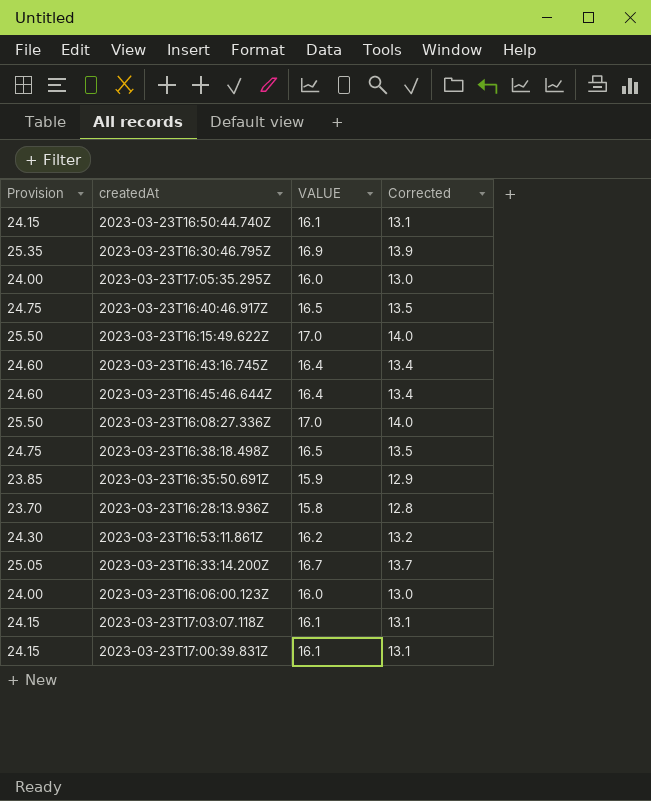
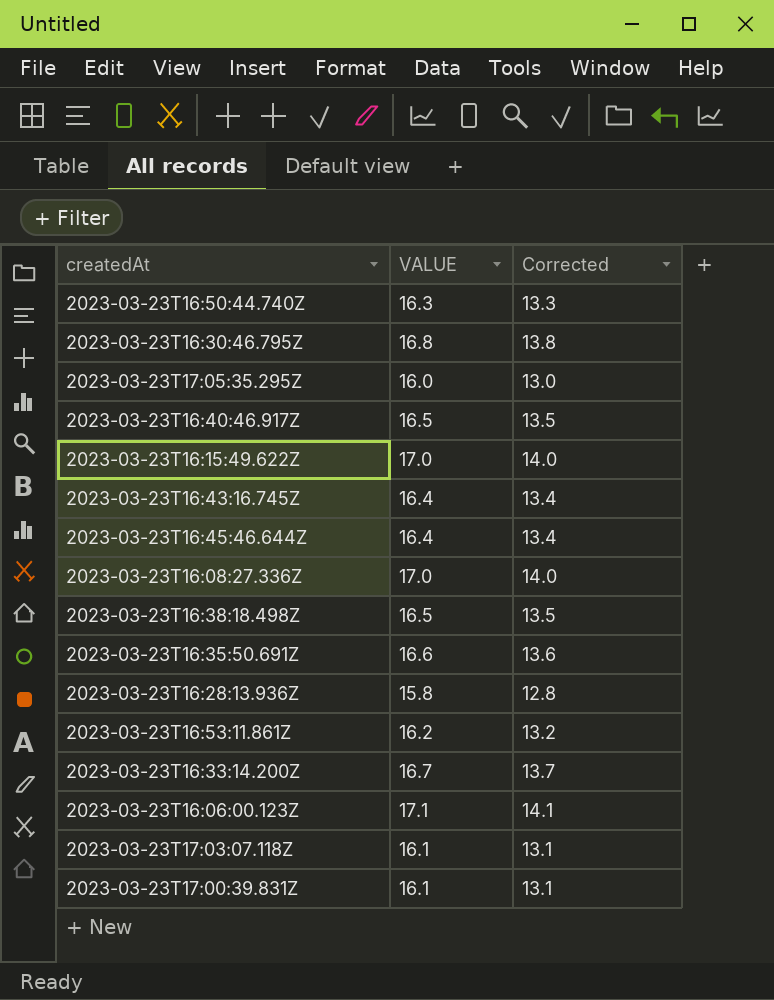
column Provision | formula: [VALUE] * 1.5 -> none
2023-03-23T16:50:44.740Z | VALUE: 16.1 -> 16.3
2023-03-23T16:50:44.740Z | Corrected: 13.1 -> 13.3
2023-03-23T16:30:46.795Z | VALUE: 16.9 -> 16.8
2023-03-23T16:30:46.795Z | Corrected: 13.9 -> 13.8
2023-03-23T16:35:50.691Z | VALUE: 15.9 -> 16.6
2023-03-23T16:35:50.691Z | Corrected: 12.9 -> 13.6
2023-03-23T16:06:00.123Z | VALUE: 16.0 -> 17.1
2023-03-23T16:06:00.123Z | Corrected: 13.0 -> 14.1

